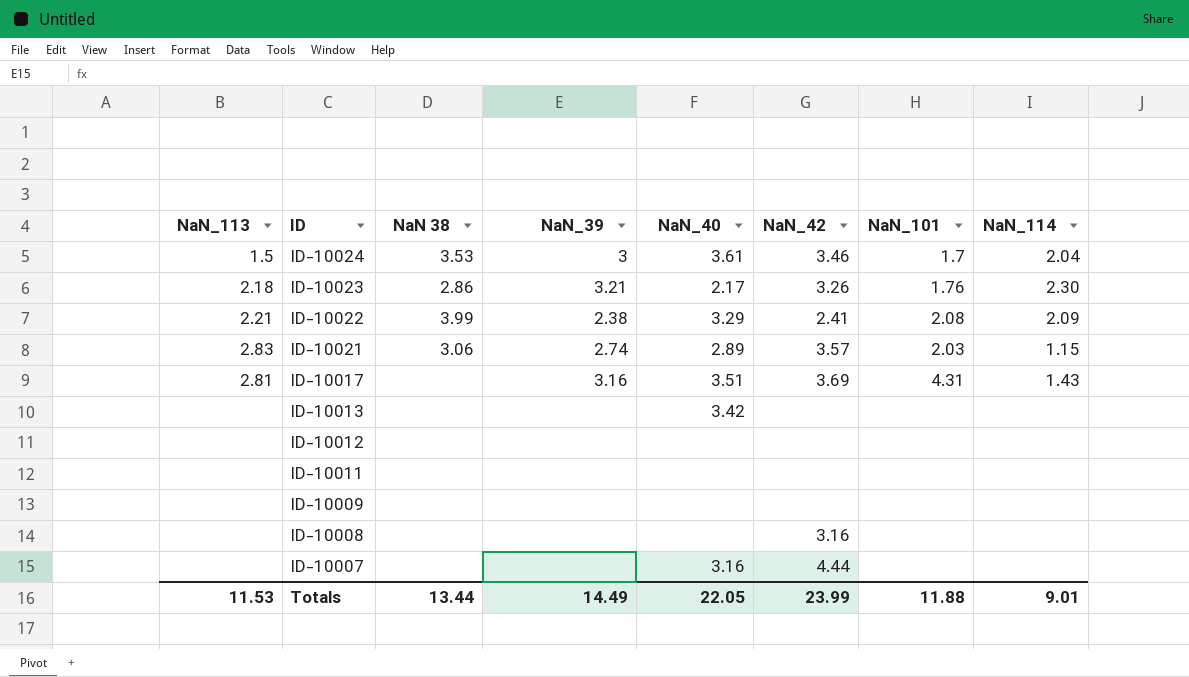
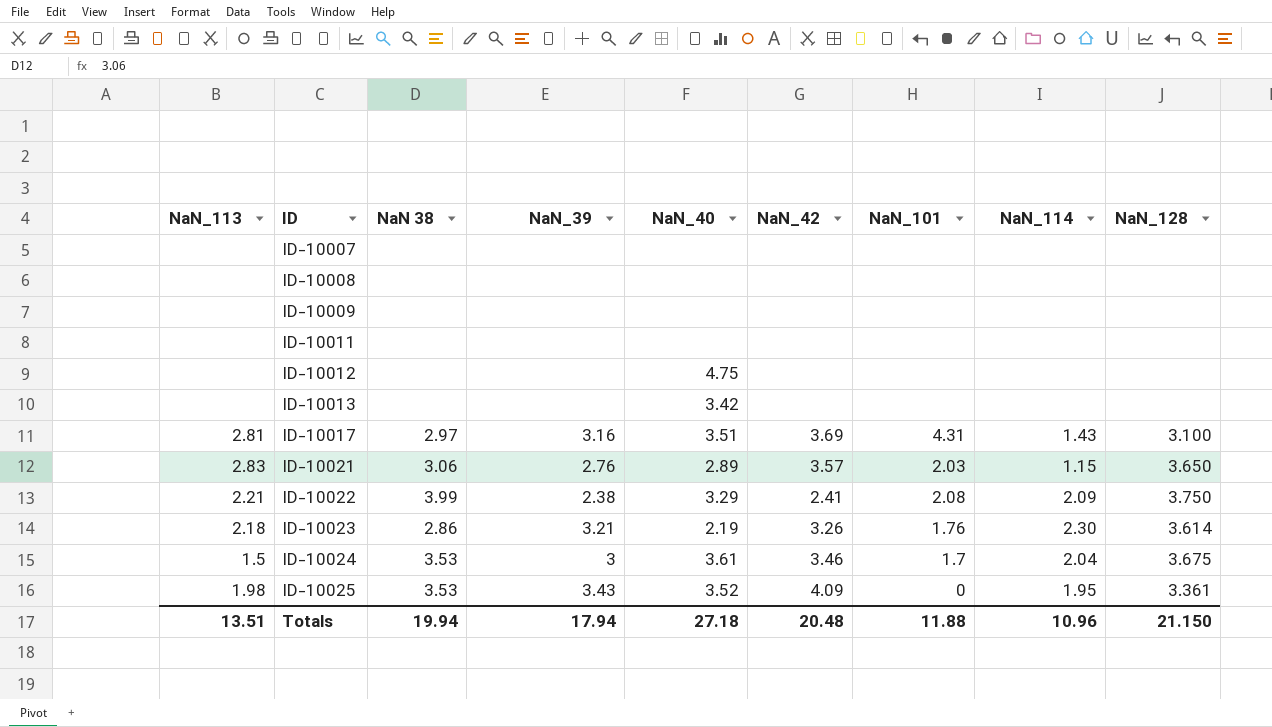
row order: ID descending -> ID ascending
column NaN_128 | position: none -> 9
ID-10007 | NaN_40: 3.16 -> none
ID-10007 | NaN_42: 4.44 -> none
ID-10008 | NaN_42: 3.16 -> none
ID-10012 | NaN_40: none -> 4.75
ID-10017 | NaN 38: none -> 2.97
ID-10021 | NaN_39: 2.74 -> 2.76
ID-10023 | NaN_40: 2.17 -> 2.19
row ID-10025: none -> 1.98 | 3.53 | 3.43 | 3.52 | 4.09 | 0 | 1.95 | 3.361
Totals | NaN_113: 11.53 -> 13.51
Totals | NaN 38: 13.44 -> 19.94
Totals | NaN_39: 14.49 -> 17.94
Totals | NaN_40: 22.05 -> 27.18
Totals | NaN_42: 23.99 -> 20.48
Totals | NaN_114: 9.01 -> 10.96

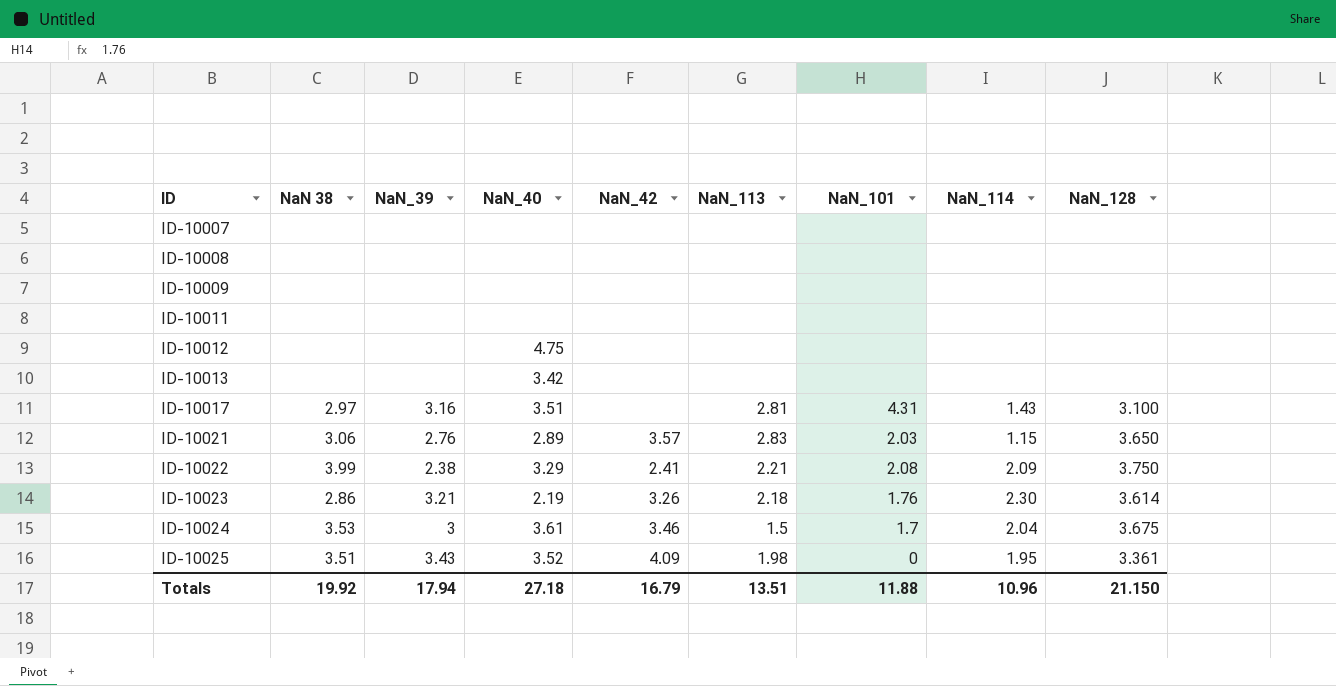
column NaN_113 | position: 1 -> 6
ID-10017 | NaN_42: 3.69 -> none
ID-10025 | NaN 38: 3.53 -> 3.51
Totals | NaN 38: 19.94 -> 19.92
Totals | NaN_42: 20.48 -> 16.79

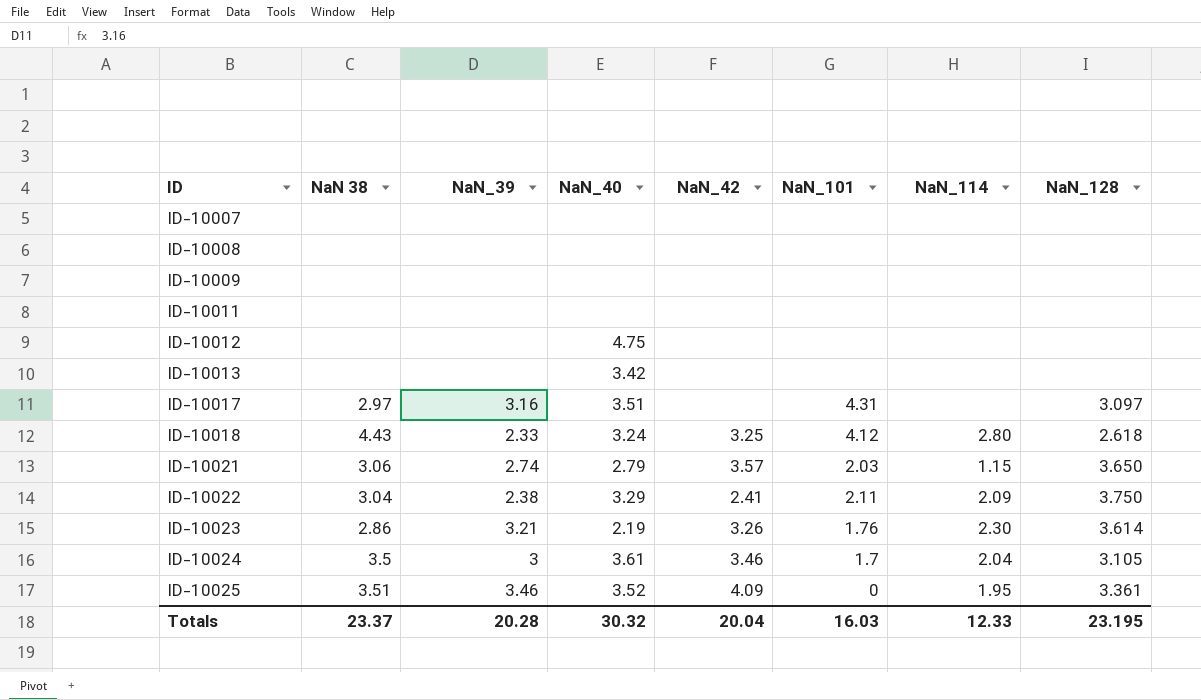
column NaN_113 | position: 6 -> none
ID-10017 | NaN_114: 1.43 -> none
ID-10017 | NaN_128: 3.100 -> 3.097
row ID-10018: none -> 4.43 | 2.33 | 3.24 | 3.25 | 4.12 | 2.80 | 2.618
ID-10021 | NaN_39: 2.76 -> 2.74
ID-10021 | NaN_40: 2.89 -> 2.79
ID-10022 | NaN 38: 3.99 -> 3.04
ID-10022 | NaN_101: 2.08 -> 2.11
ID-10024 | NaN 38: 3.53 -> 3.5
ID-10024 | NaN_128: 3.675 -> 3.105
ID-10025 | NaN_39: 3.43 -> 3.46
Totals | NaN 38: 19.92 -> 23.37
Totals | NaN_39: 17.94 -> 20.28
Totals | NaN_40: 27.18 -> 30.32
Totals | NaN_42: 16.79 -> 20.04
Totals | NaN_101: 11.88 -> 16.03
Totals | NaN_114: 10.96 -> 12.33
Totals | NaN_128: 21.150 -> 23.195

